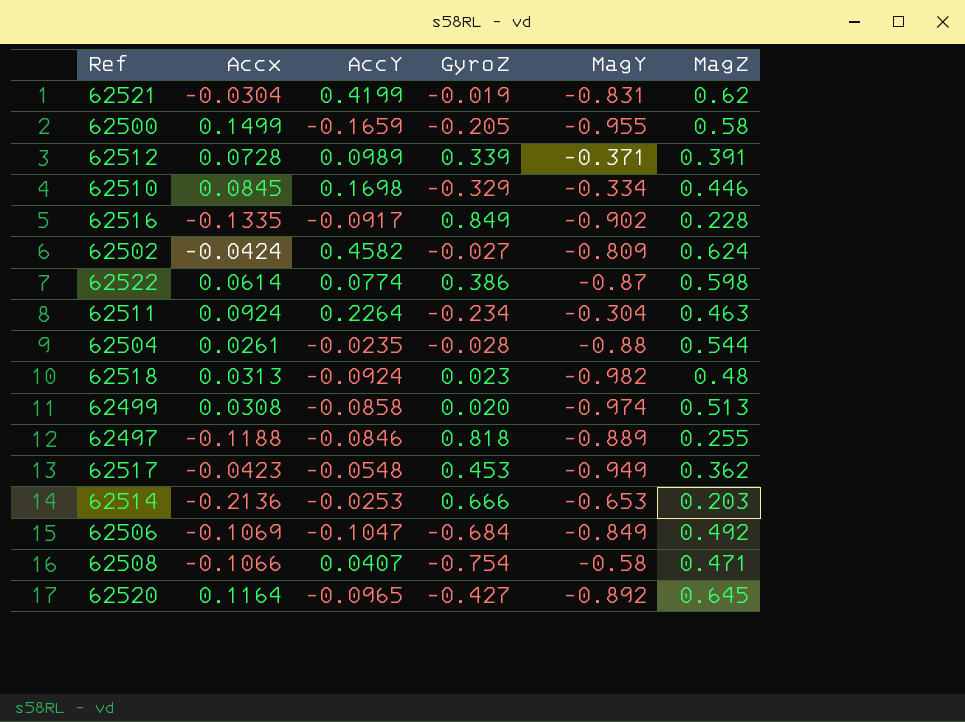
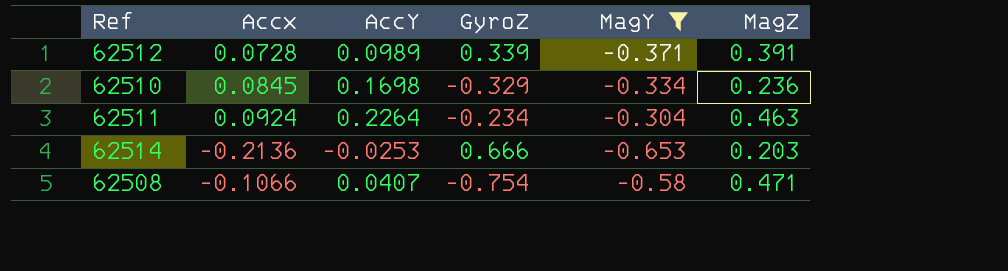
filter: none -> MagY >= -0.653
62510 | MagZ: 0.446 -> 0.236

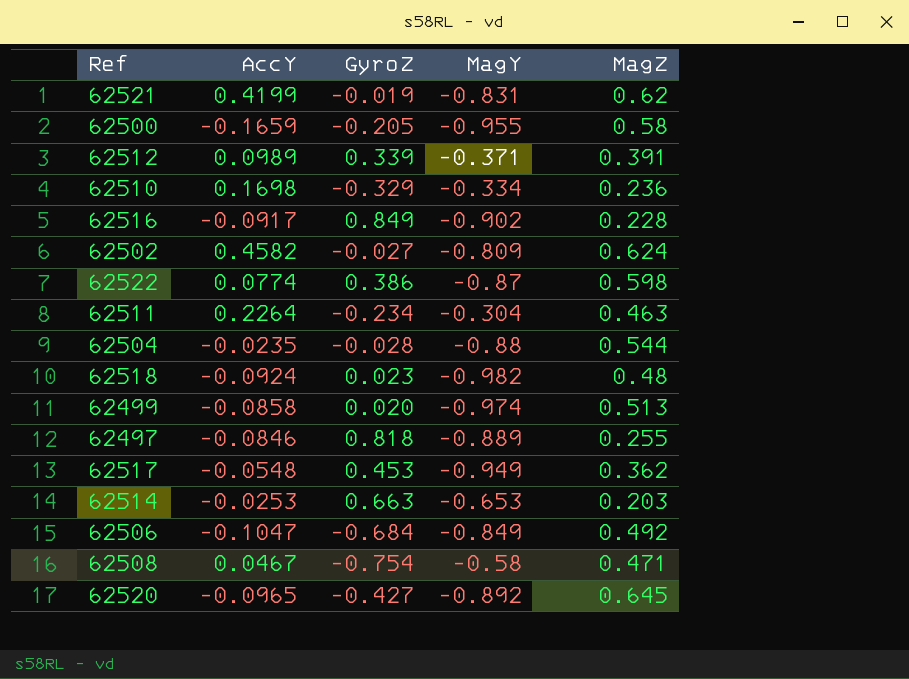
filter: MagY >= -0.653 -> none
column Accx | position: 2 -> none
62514 | GyroZ: 0.666 -> 0.663
62508 | AccY: 0.0407 -> 0.0467

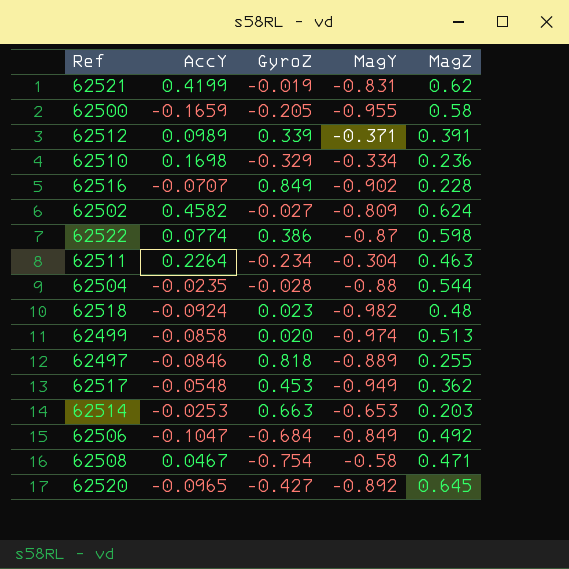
62516 | AccY: -0.0917 -> -0.0707

